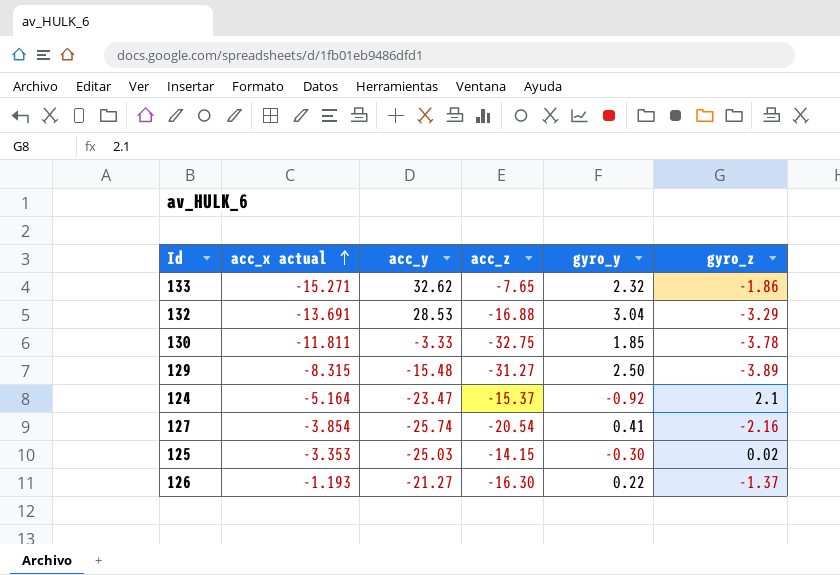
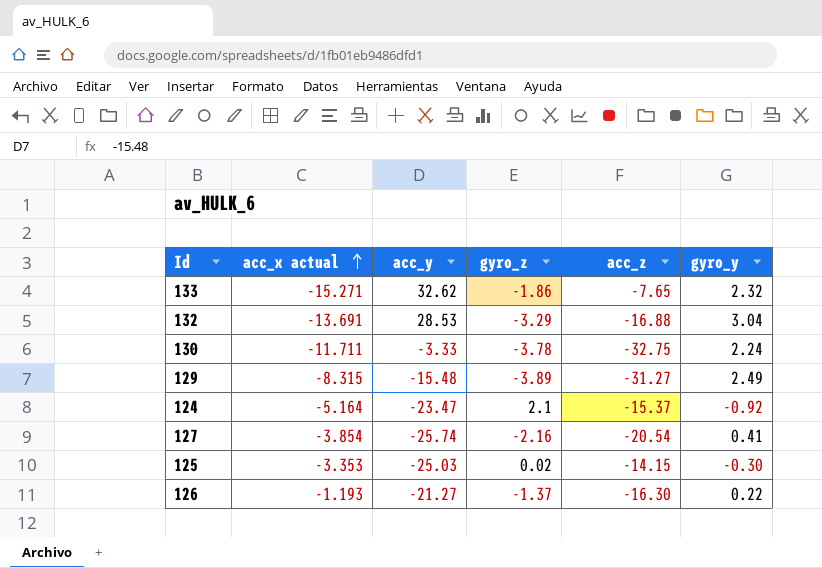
column gyro_z | position: 6 -> 4
130 | acc_x actual: -11.811 -> -11.711
130 | gyro_y: 1.85 -> 2.24
129 | gyro_y: 2.50 -> 2.49

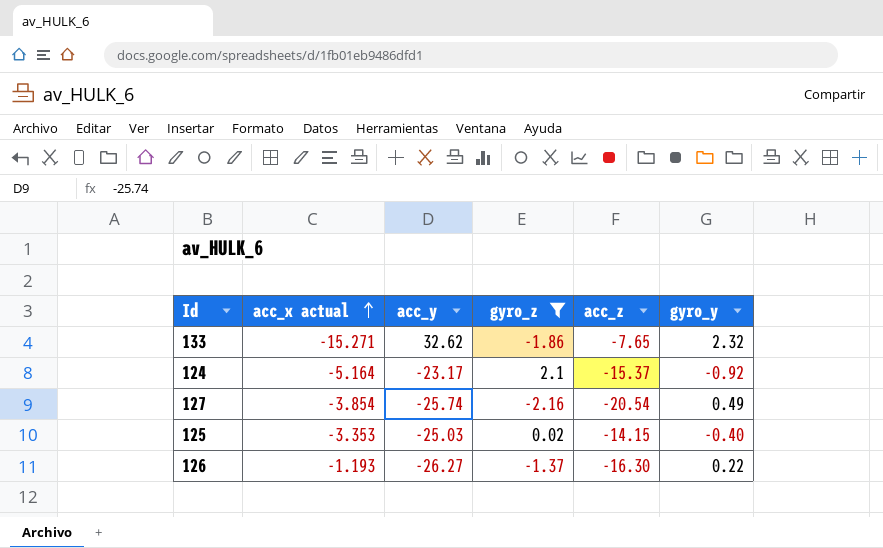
filter: none -> gyro_z >= -2.16
124 | acc_y: -23.47 -> -23.17
127 | gyro_y: 0.41 -> 0.49
125 | gyro_y: -0.30 -> -0.40
126 | acc_y: -21.27 -> -26.27

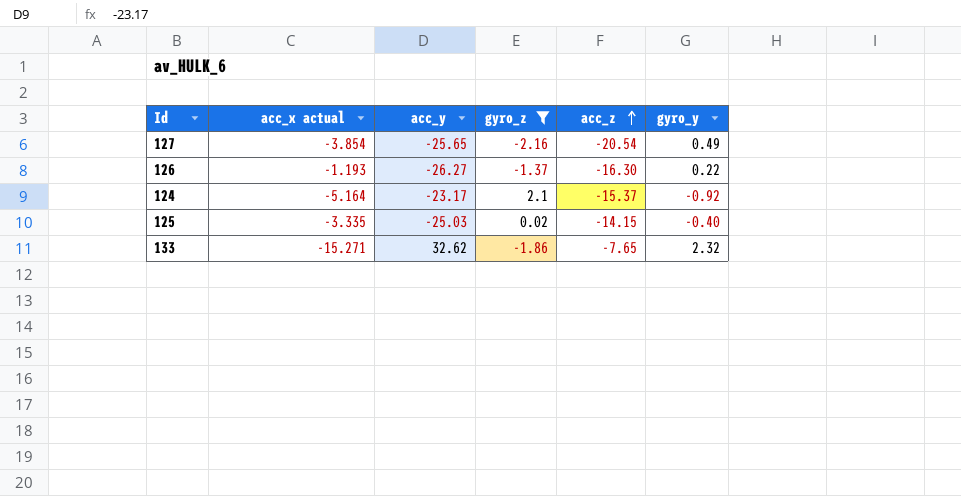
row order: acc_x actual ascending -> acc_z ascending
127 | acc_y: -25.74 -> -25.65
125 | acc_x actual: -3.353 -> -3.335

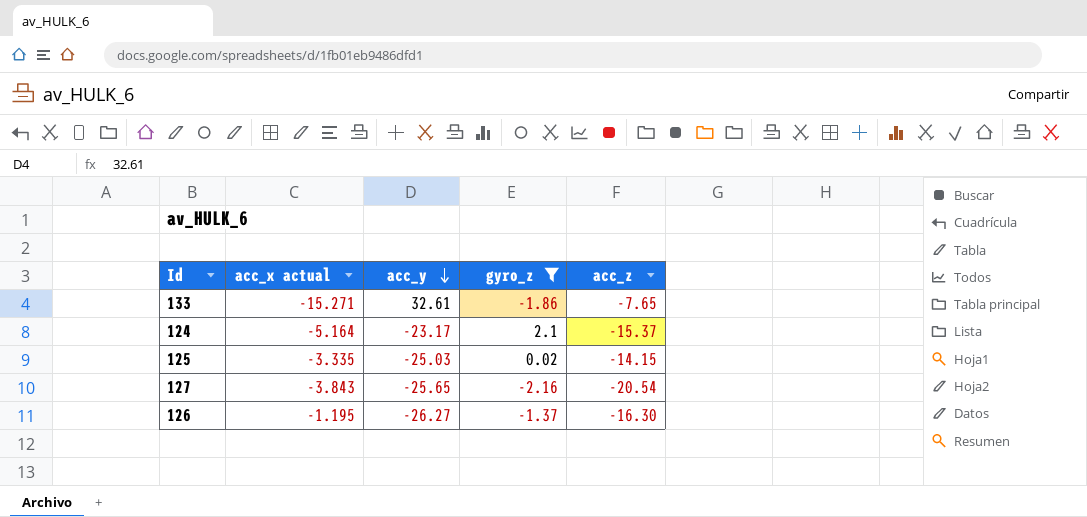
row order: acc_z ascending -> acc_y descending
column gyro_y | position: 6 -> none
133 | acc_y: 32.62 -> 32.61
127 | acc_x actual: -3.854 -> -3.843
126 | acc_x actual: -1.193 -> -1.195

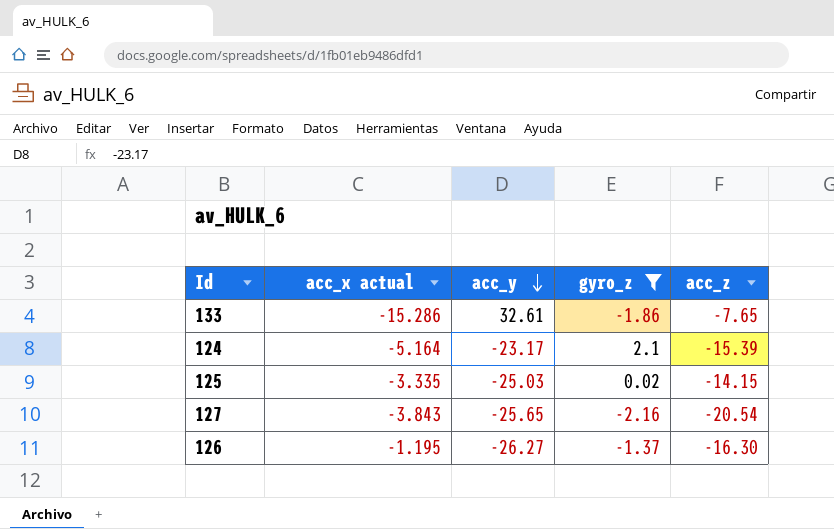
133 | acc_x actual: -15.271 -> -15.286
124 | acc_z: -15.37 -> -15.39

